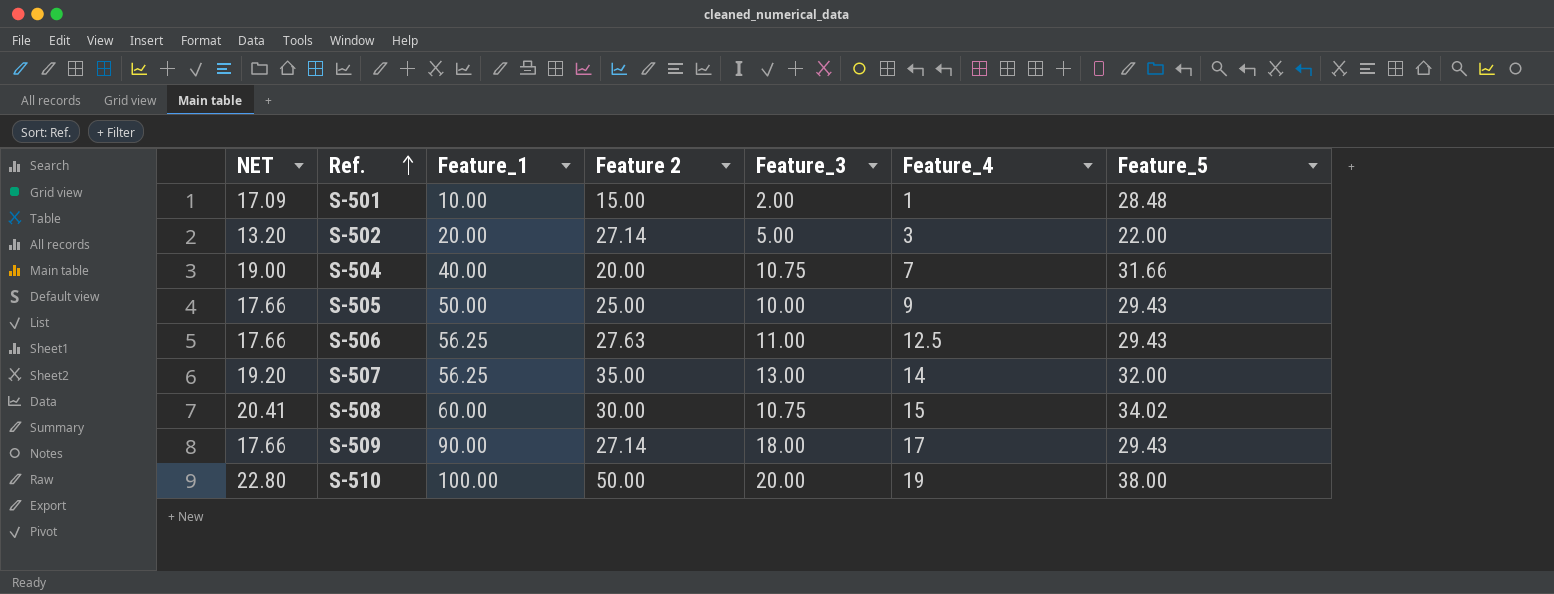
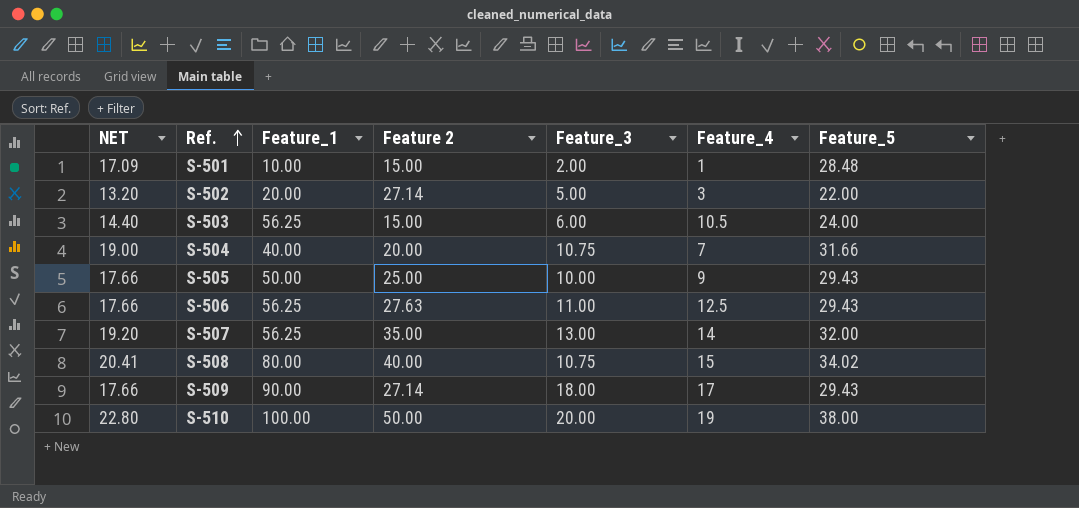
row S-503: none -> 14.40 | 56.25 | 15.00 | 6.00 | 10.5 | 24.00
S-508 | Feature_1: 60.00 -> 80.00
S-508 | Feature 2: 30.00 -> 40.00

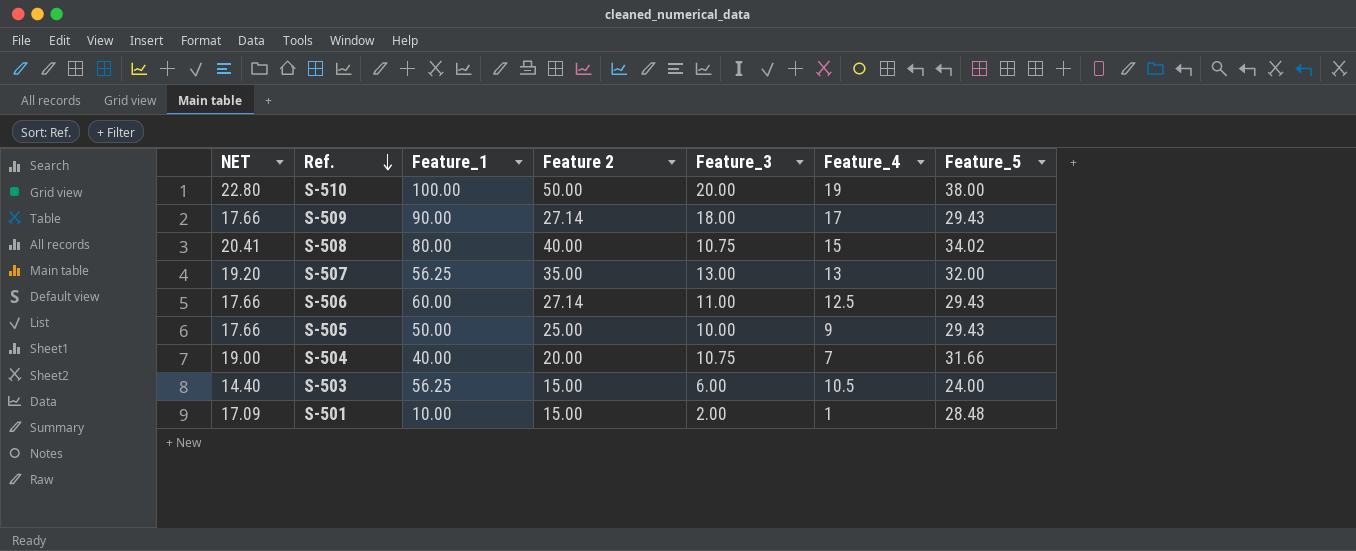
row order: Ref. ascending -> Ref. descending
row S-502: 13.20 | 20.00 | 27.14 | 5.00 | 3 | 22.00 -> none
S-507 | Feature_4: 14 -> 13
S-506 | Feature_1: 56.25 -> 60.00
S-506 | Feature 2: 27.63 -> 27.14

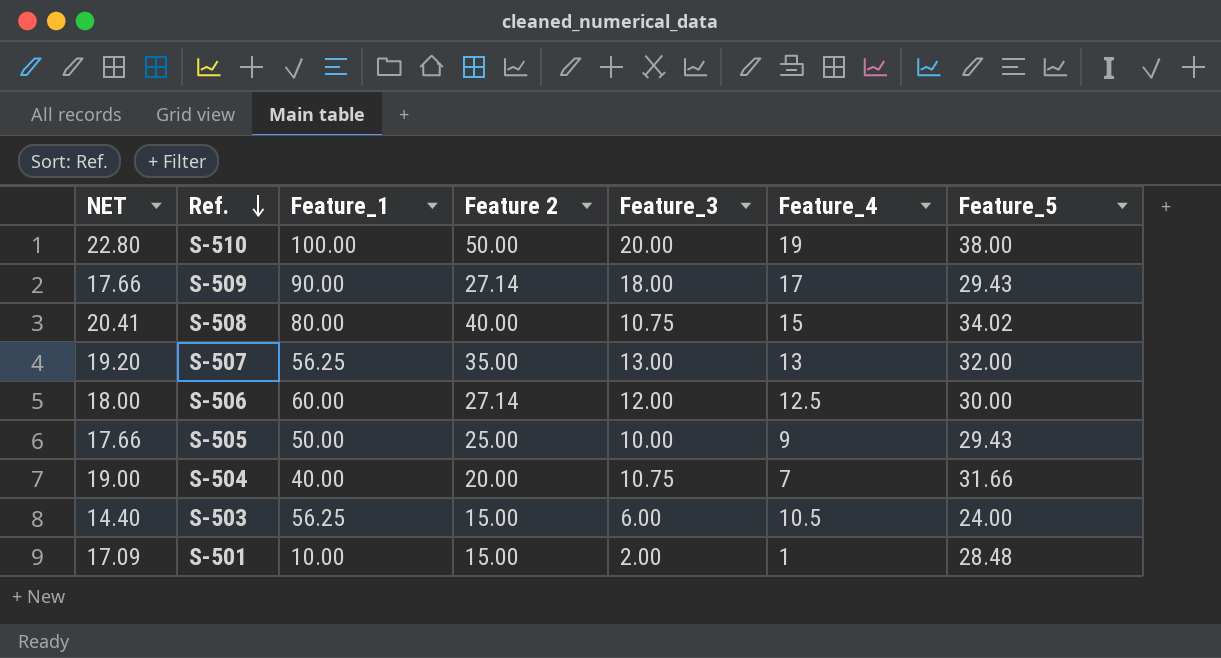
S-506 | NET: 17.66 -> 18.00
S-506 | Feature_3: 11.00 -> 12.00
S-506 | Feature_5: 29.43 -> 30.00

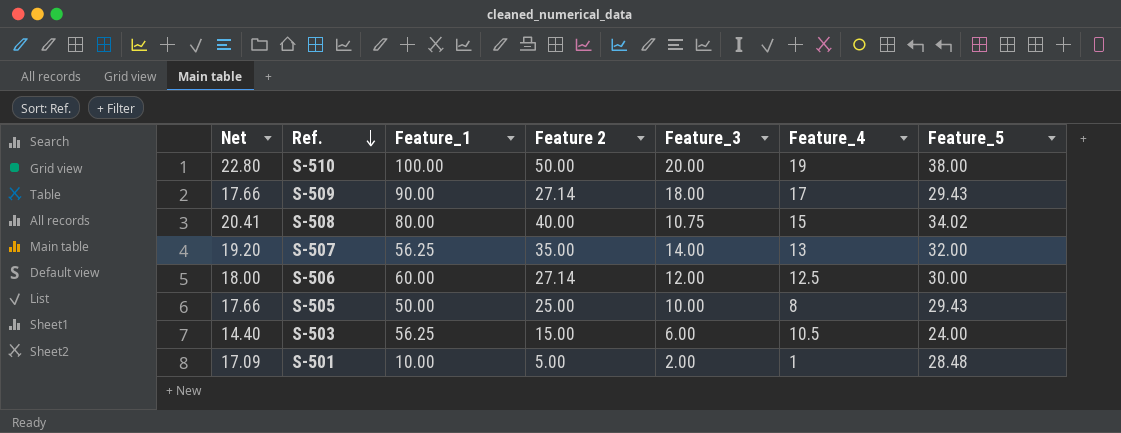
column name: NET -> Net
row S-504: 19.00 | 40.00 | 20.00 | 10.75 | 7 | 31.66 -> none
S-507 | Feature_3: 13.00 -> 14.00
S-505 | Feature_4: 9 -> 8
S-501 | Feature 2: 15.00 -> 5.00

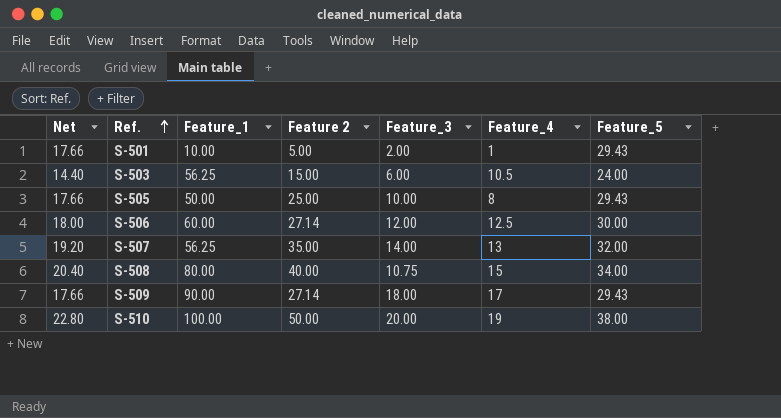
row order: Ref. descending -> Ref. ascending
S-501 | Net: 17.09 -> 17.66
S-501 | Feature_5: 28.48 -> 29.43
S-508 | Net: 20.41 -> 20.40
S-508 | Feature_5: 34.02 -> 34.00

